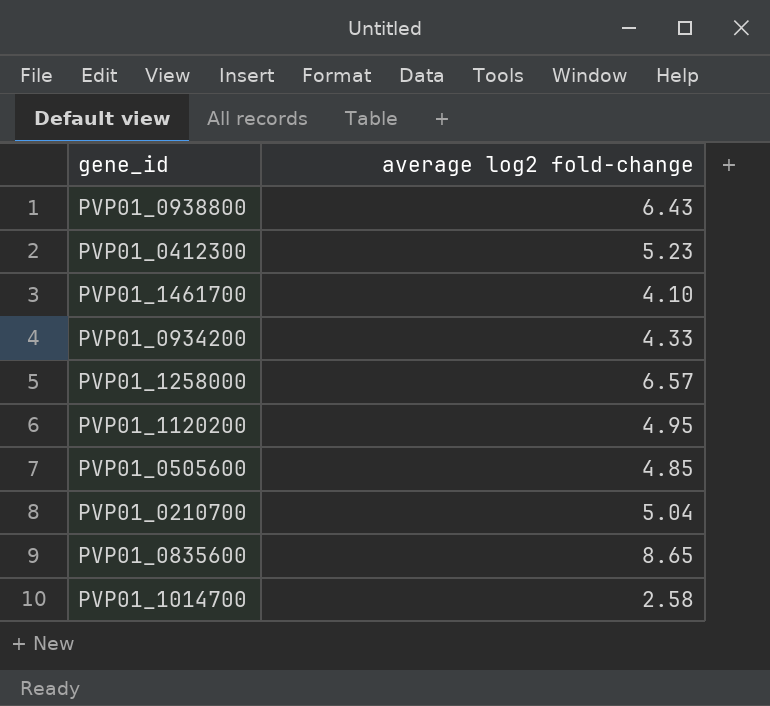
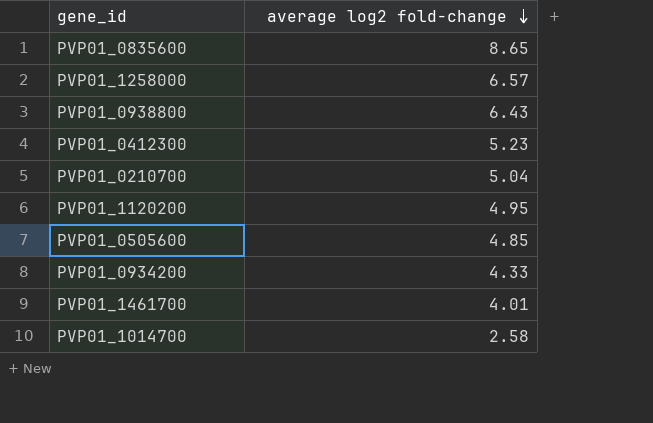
row order: none -> average log2 fold-change descending
PVP01_1461700 | average log2 fold-change: 4.10 -> 4.01

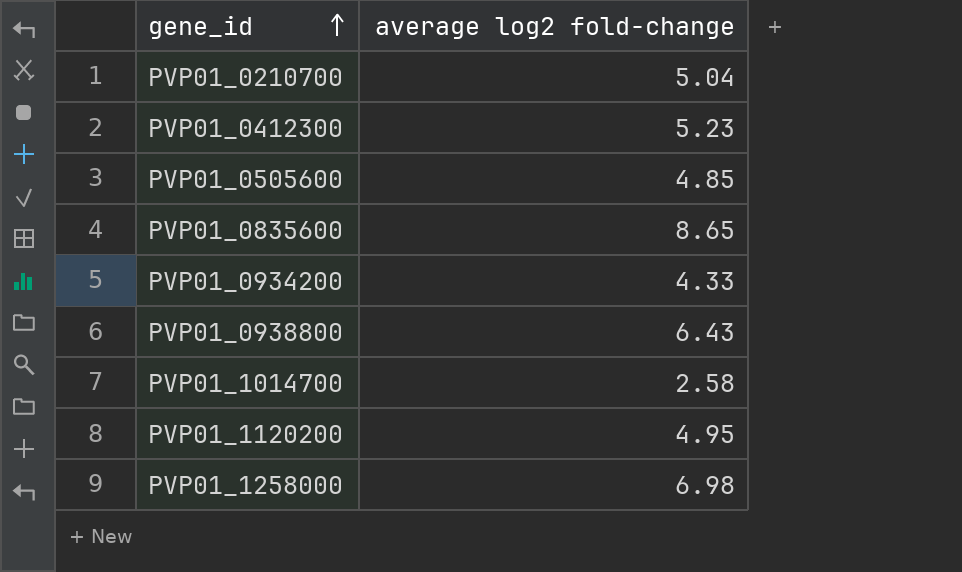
row order: average log2 fold-change descending -> gene_id ascending
row PVP01_1461700: 4.01 -> none
PVP01_1258000 | average log2 fold-change: 6.57 -> 6.98

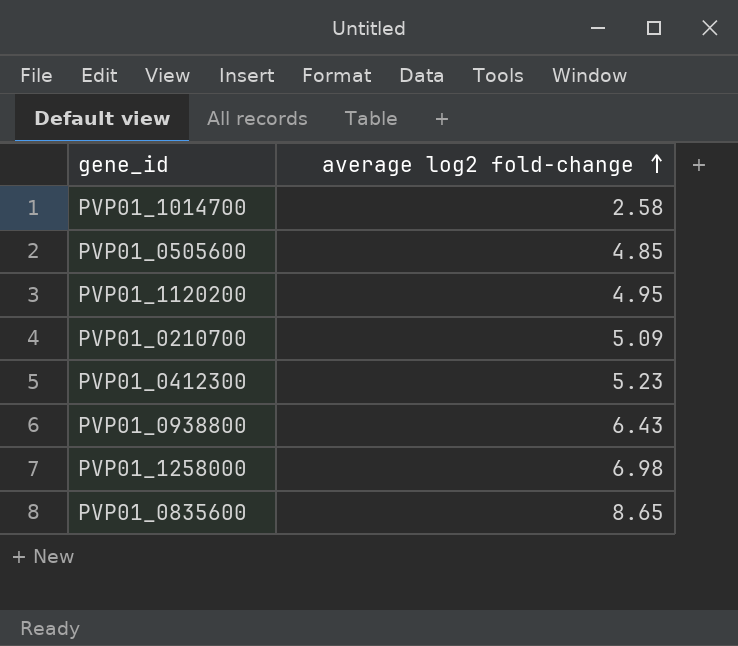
row order: gene_id ascending -> average log2 fold-change ascending
row PVP01_0934200: 4.33 -> none
PVP01_0210700 | average log2 fold-change: 5.04 -> 5.09

